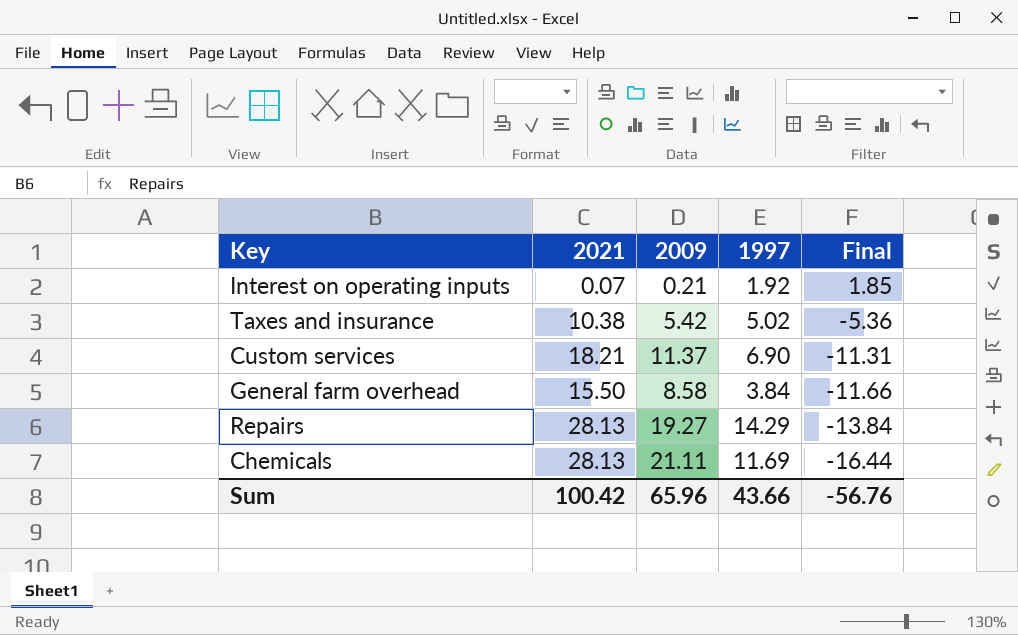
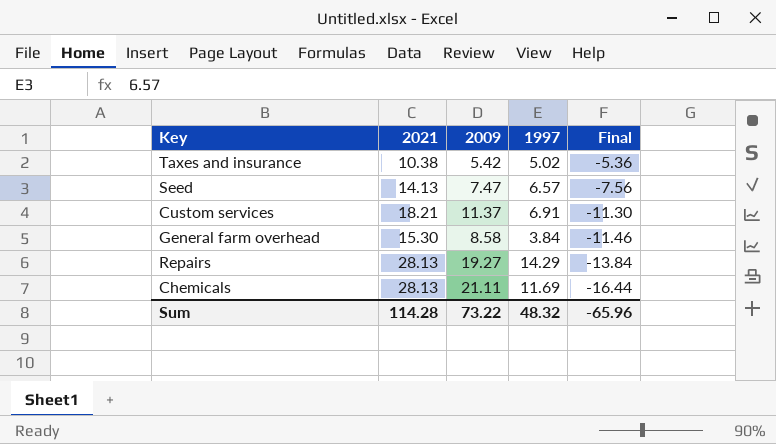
row Interest on operating inputs: 0.07 | 0.21 | 1.92 | 1.85 -> none
row Seed: none -> 14.13 | 7.47 | 6.57 | -7.56
Custom services | 1997: 6.90 -> 6.91
Custom services | Final: -11.31 -> -11.30
General farm overhead | 2021: 15.50 -> 15.30
General farm overhead | Final: -11.66 -> -11.46
Sum | 2021: 100.42 -> 114.28
Sum | 2009: 65.96 -> 73.22
Sum | 1997: 43.66 -> 48.32
Sum | Final: -56.76 -> -65.96

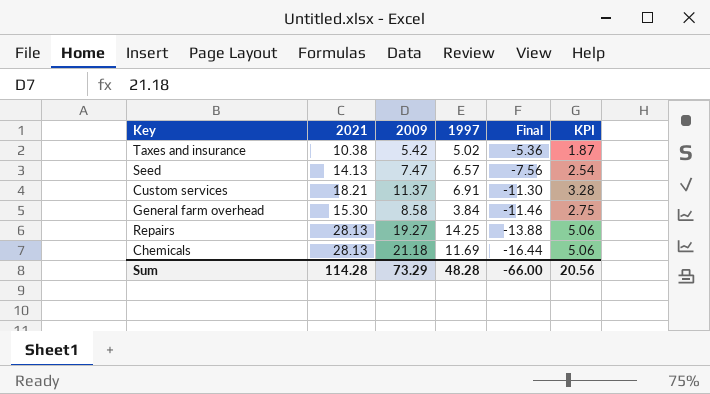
column KPI | formula: none -> [2021] * 0.18
Repairs | 1997: 14.29 -> 14.25
Repairs | Final: -13.84 -> -13.88
Chemicals | 2009: 21.11 -> 21.18
Sum | 2009: 73.22 -> 73.29
Sum | 1997: 48.32 -> 48.28
Sum | Final: -65.96 -> -66.00

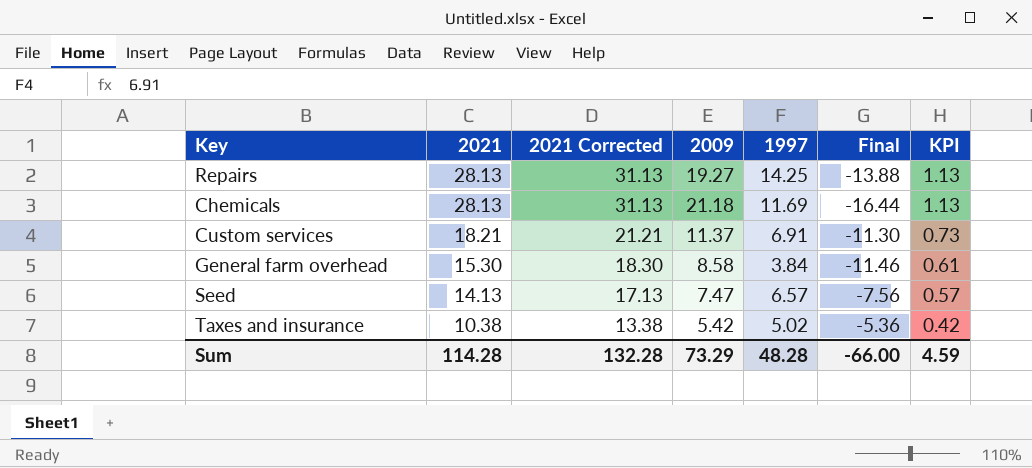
row order: Final descending -> 2021 descending
column 2021 Corrected | formula: none -> [2021] + 3
column KPI | formula: [2021] * 0.18 -> [2021] * 0.04
Sum | KPI: 20.56 -> 4.59

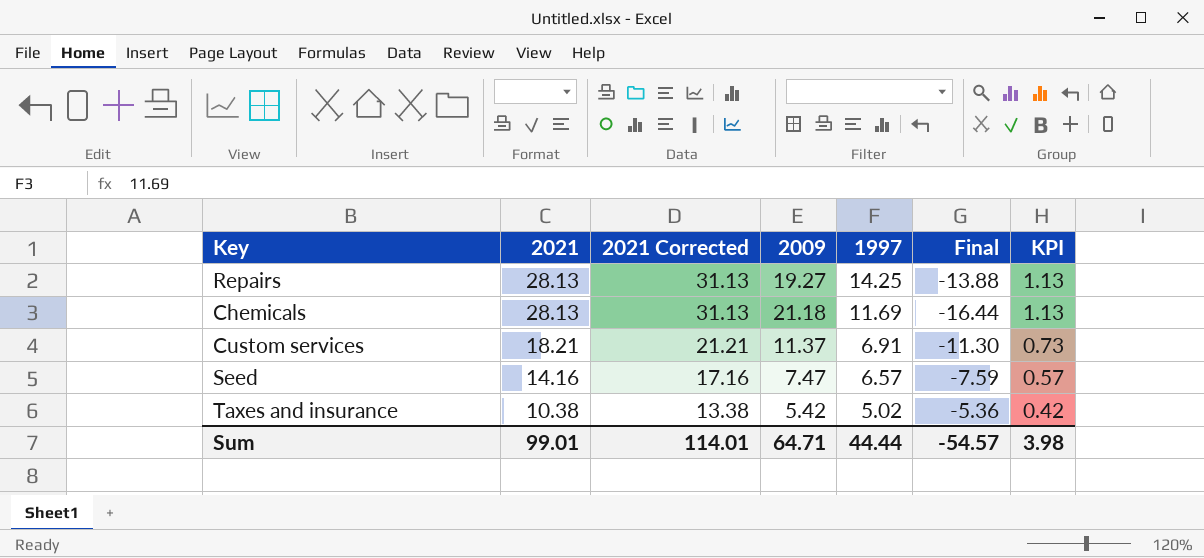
row General farm overhead: 15.30 | 18.30 | 8.58 | 3.84 | -11.46 | 0.61 -> none
Seed | 2021: 14.13 -> 14.16
Seed | 2021 Corrected: 17.13 -> 17.16
Seed | Final: -7.56 -> -7.59
Sum | 2021: 114.28 -> 99.01
Sum | 2021 Corrected: 132.28 -> 114.01
Sum | 2009: 73.29 -> 64.71
Sum | 1997: 48.28 -> 44.44
Sum | Final: -66.00 -> -54.57
Sum | KPI: 4.59 -> 3.98

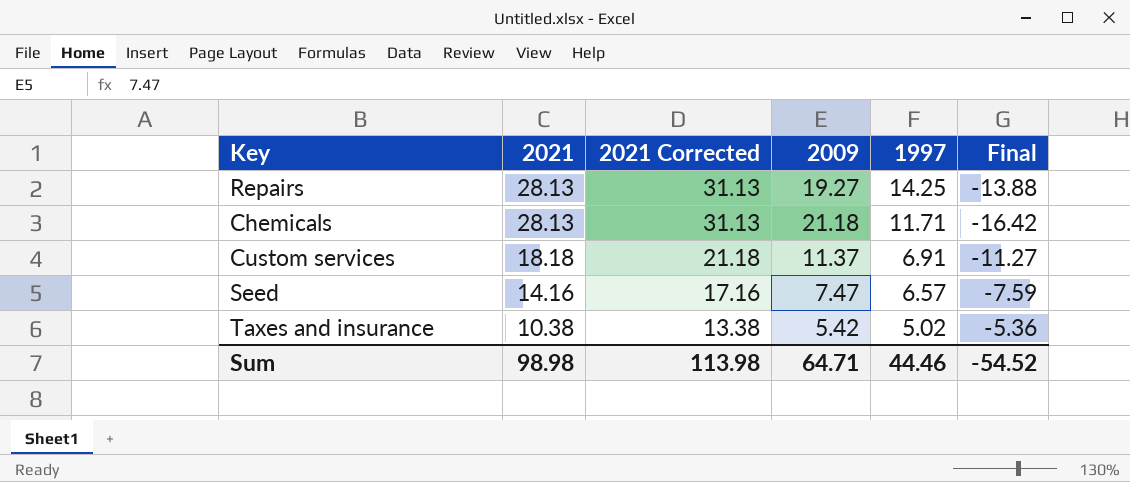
column KPI | formula: [2021] * 0.04 -> none
Chemicals | 1997: 11.69 -> 11.71
Chemicals | Final: -16.44 -> -16.42
Custom services | 2021: 18.21 -> 18.18
Custom services | 2021 Corrected: 21.21 -> 21.18
Custom services | Final: -11.30 -> -11.27
Sum | 2021: 99.01 -> 98.98
Sum | 2021 Corrected: 114.01 -> 113.98
Sum | 1997: 44.44 -> 44.46
Sum | Final: -54.57 -> -54.52

